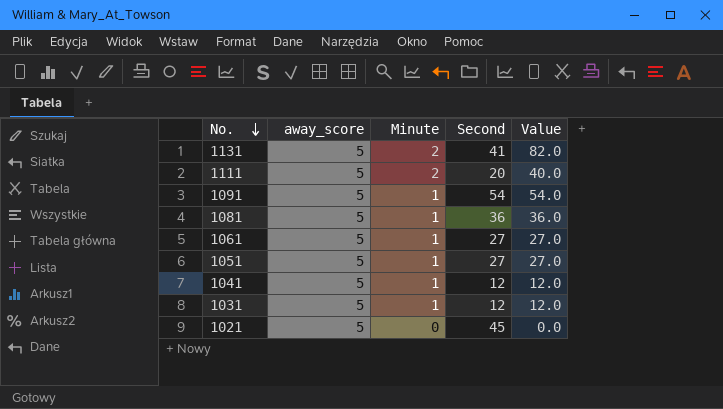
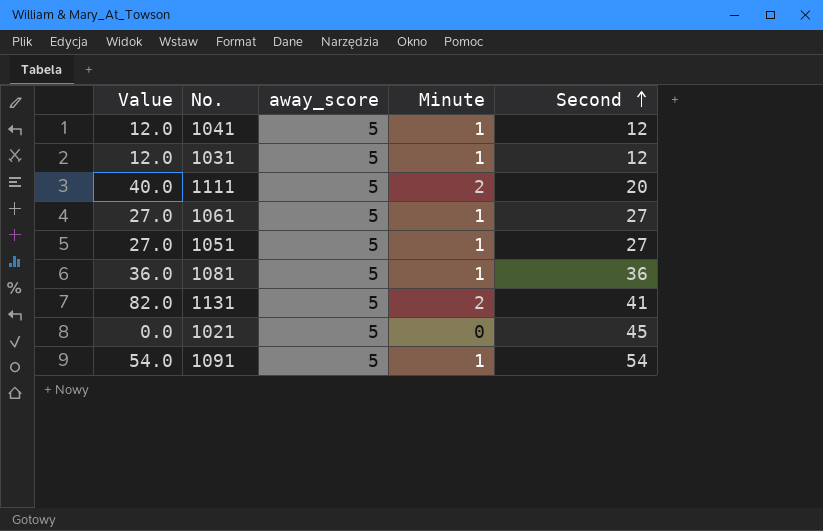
row order: No. descending -> Second ascending
column Value | position: 5 -> 1

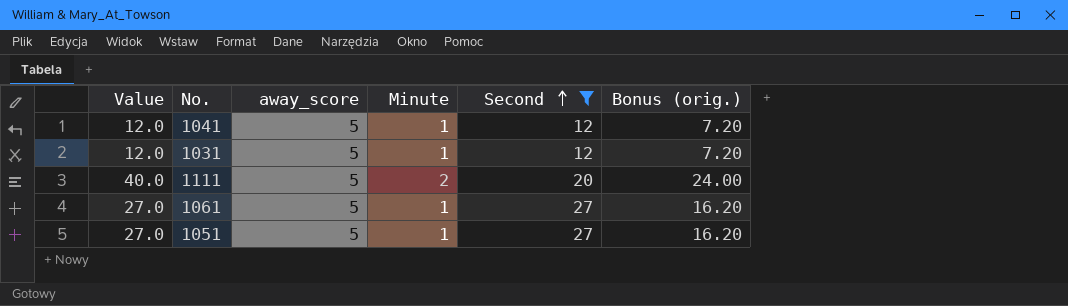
filter: none -> Second <= 27
column Bonus (orig.) | formula: none -> [Value] * 0.6

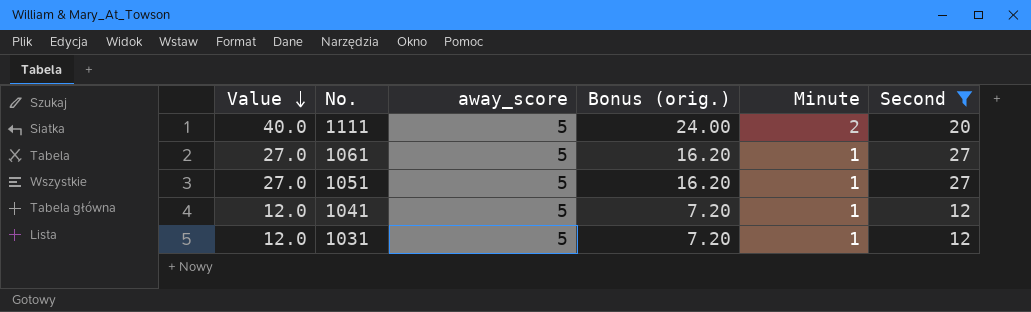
row order: Second ascending -> Value descending
column Bonus (orig.) | position: 6 -> 4

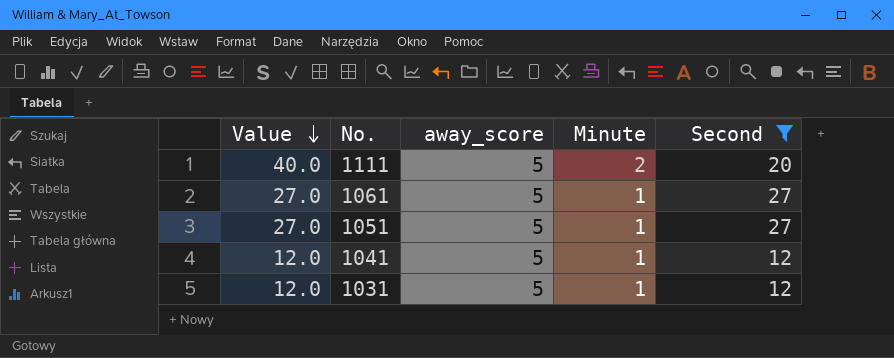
column Bonus (orig.) | formula: [Value] * 0.6 -> none

